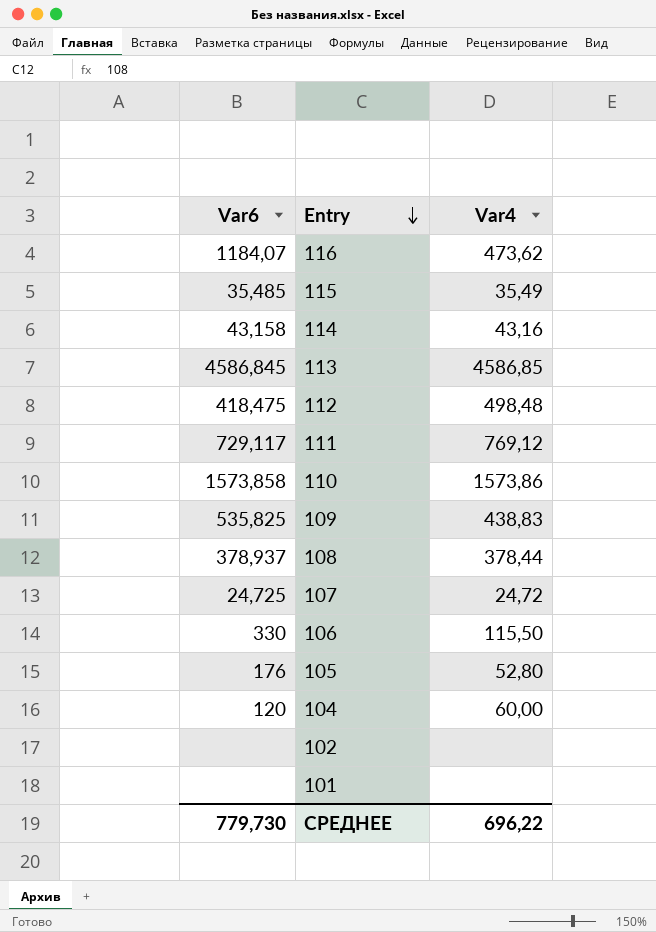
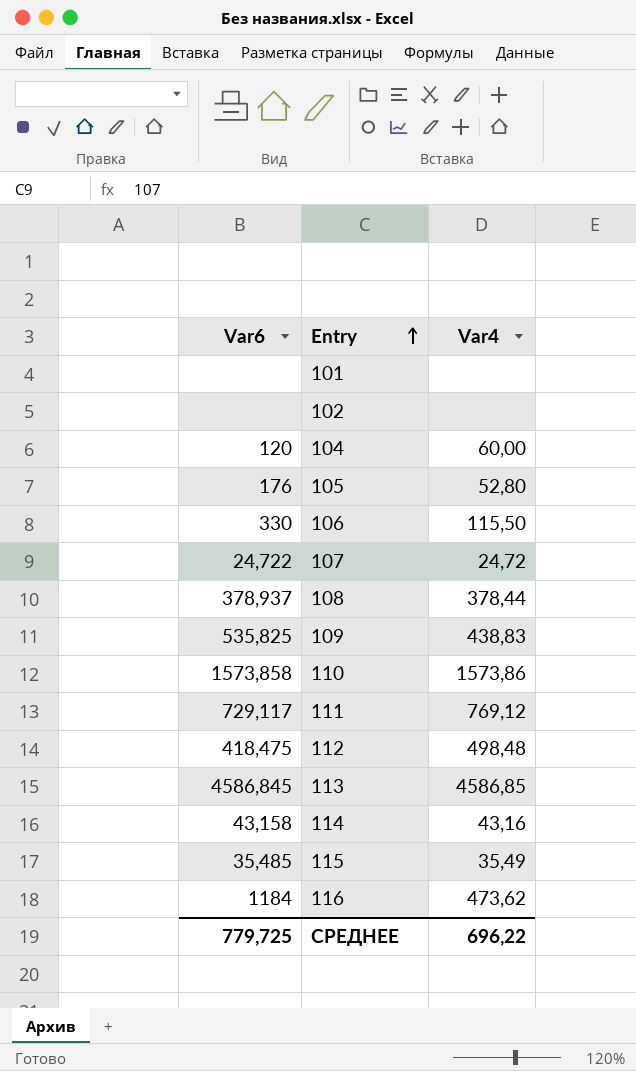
row order: Entry descending -> Entry ascending
107 | Var6: 24,725 -> 24,722
116 | Var6: 1184,07 -> 1184
СРЕДНЕЕ | Var6: 779,730 -> 779,725

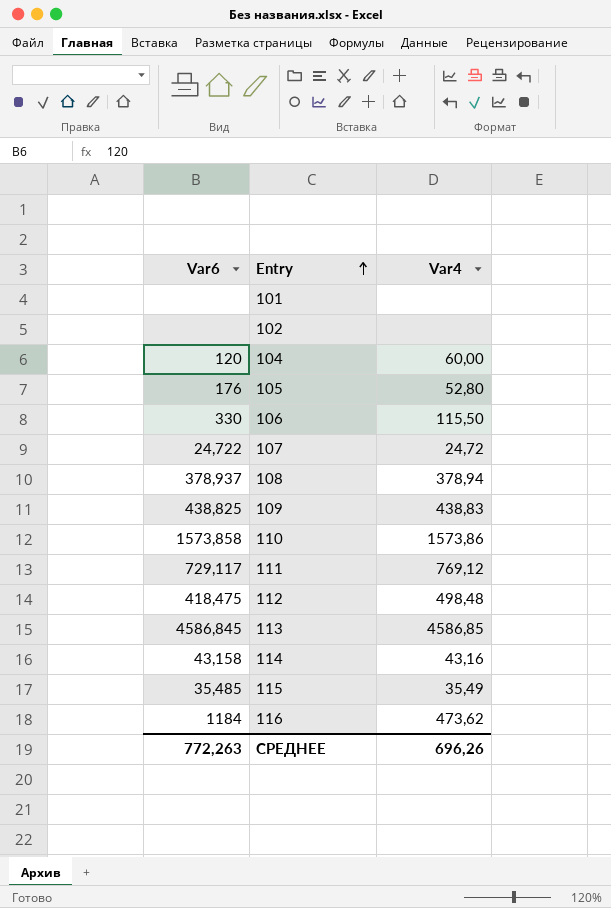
108 | Var4: 378,44 -> 378,94
109 | Var6: 535,825 -> 438,825
СРЕДНЕЕ | Var6: 779,725 -> 772,263
СРЕДНЕЕ | Var4: 696,22 -> 696,26

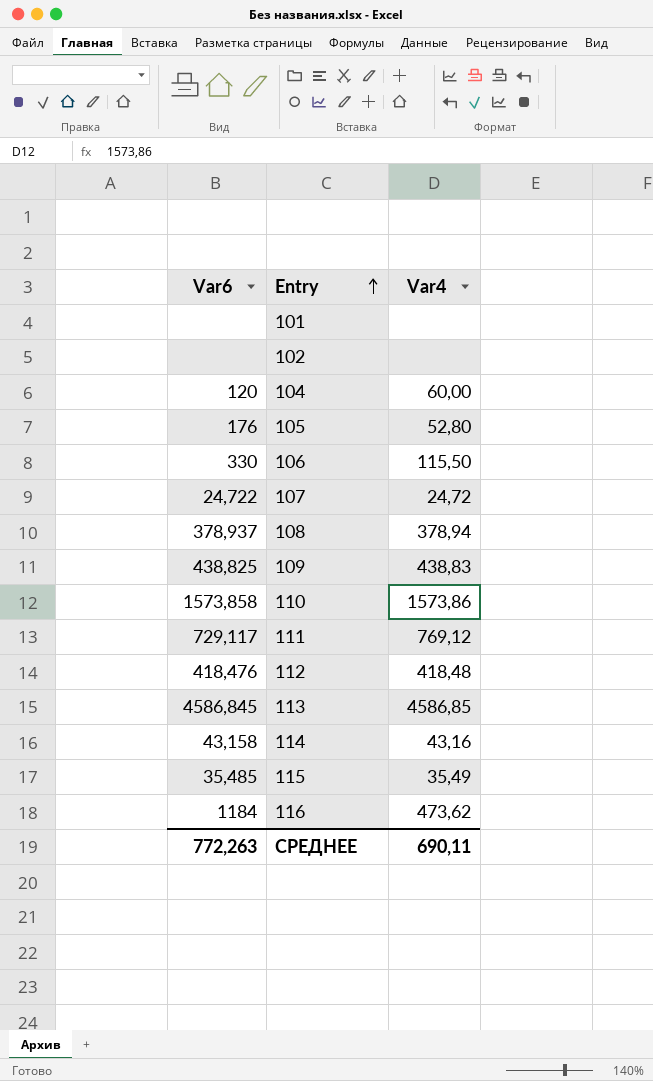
112 | Var6: 418,475 -> 418,476
112 | Var4: 498,48 -> 418,48
СРЕДНЕЕ | Var4: 696,26 -> 690,11

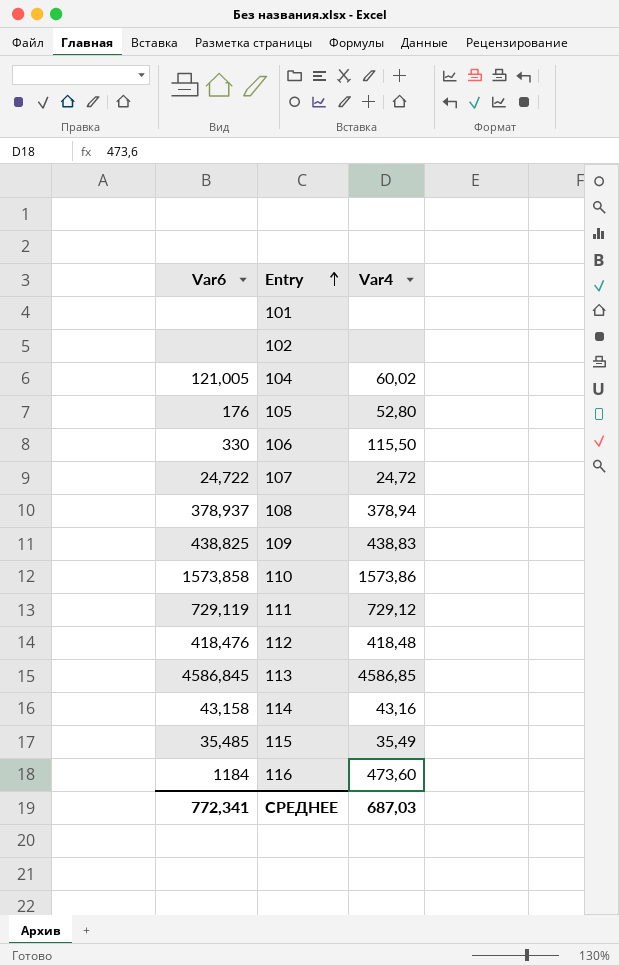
104 | Var6: 120 -> 121,005
104 | Var4: 60,00 -> 60,02
111 | Var6: 729,117 -> 729,119
111 | Var4: 769,12 -> 729,12
116 | Var4: 473,62 -> 473,60
СРЕДНЕЕ | Var6: 772,263 -> 772,341
СРЕДНЕЕ | Var4: 690,11 -> 687,03

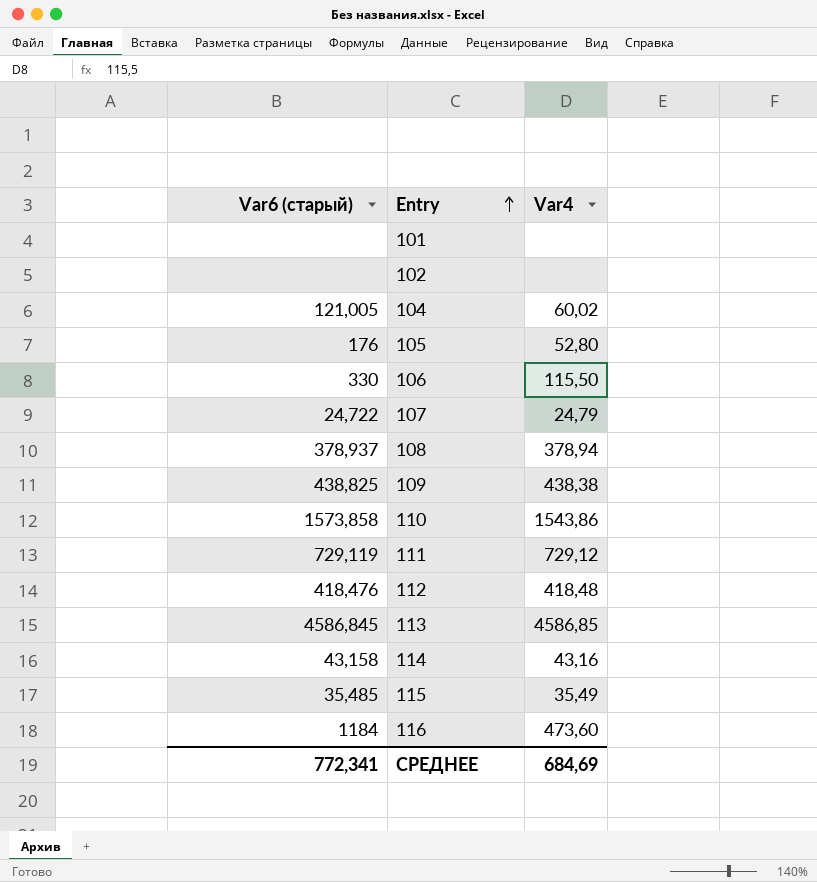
column name: Var6 -> Var6 (старый)
107 | Var4: 24,72 -> 24,79
109 | Var4: 438,83 -> 438,38
110 | Var4: 1573,86 -> 1543,86
СРЕДНЕЕ | Var4: 687,03 -> 684,69

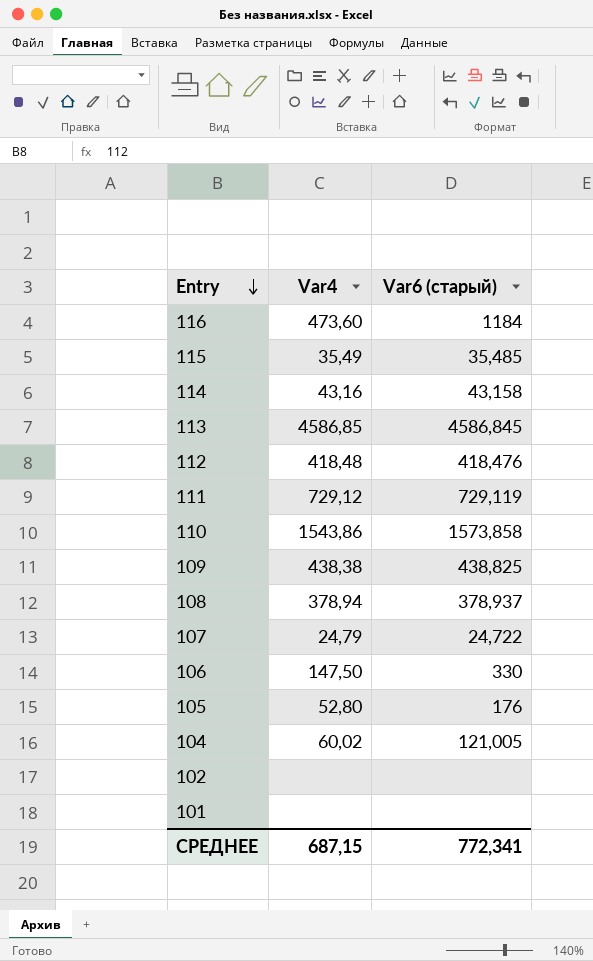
row order: Entry ascending -> Entry descending
column Var6 (старый) | position: 1 -> 3
106 | Var4: 115,50 -> 147,50
СРЕДНЕЕ | Var4: 684,69 -> 687,15

